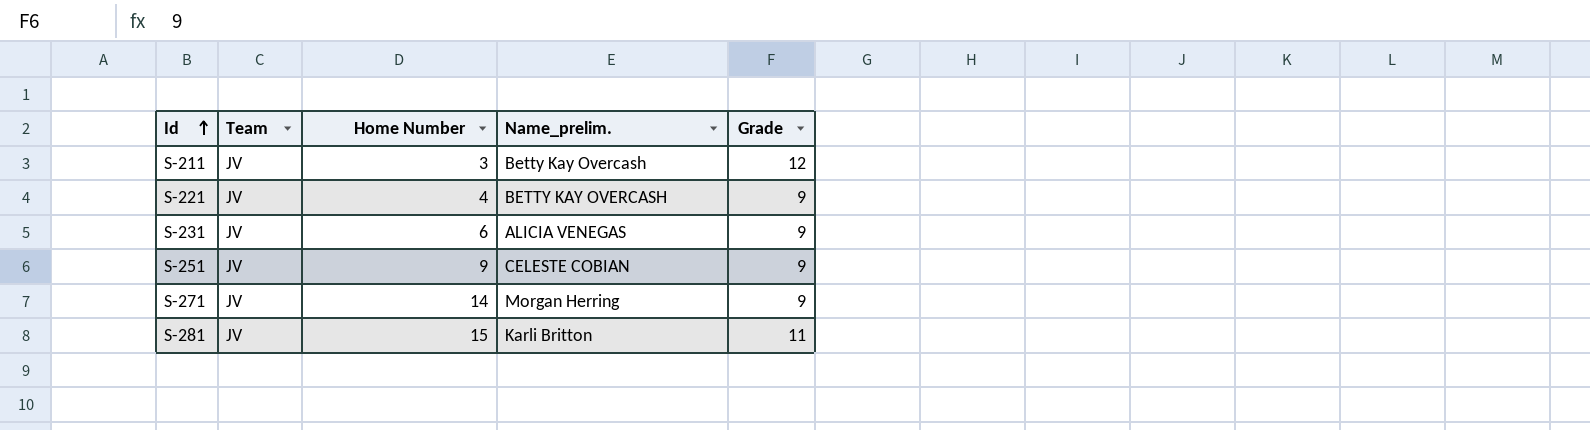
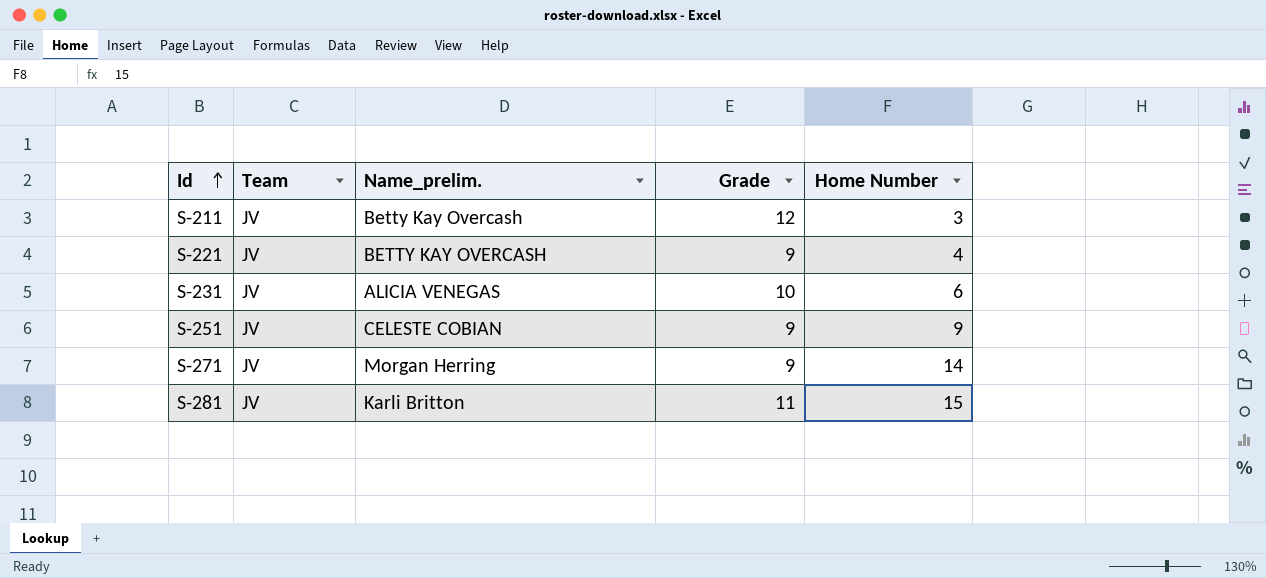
column Home Number | position: 3 -> 5
S-231 | Grade: 9 -> 10

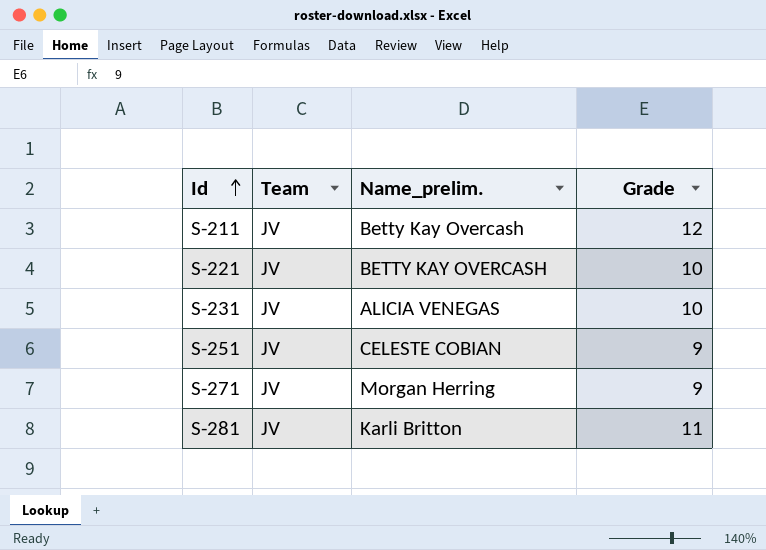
column Home Number | position: 5 -> none
S-221 | Grade: 9 -> 10

